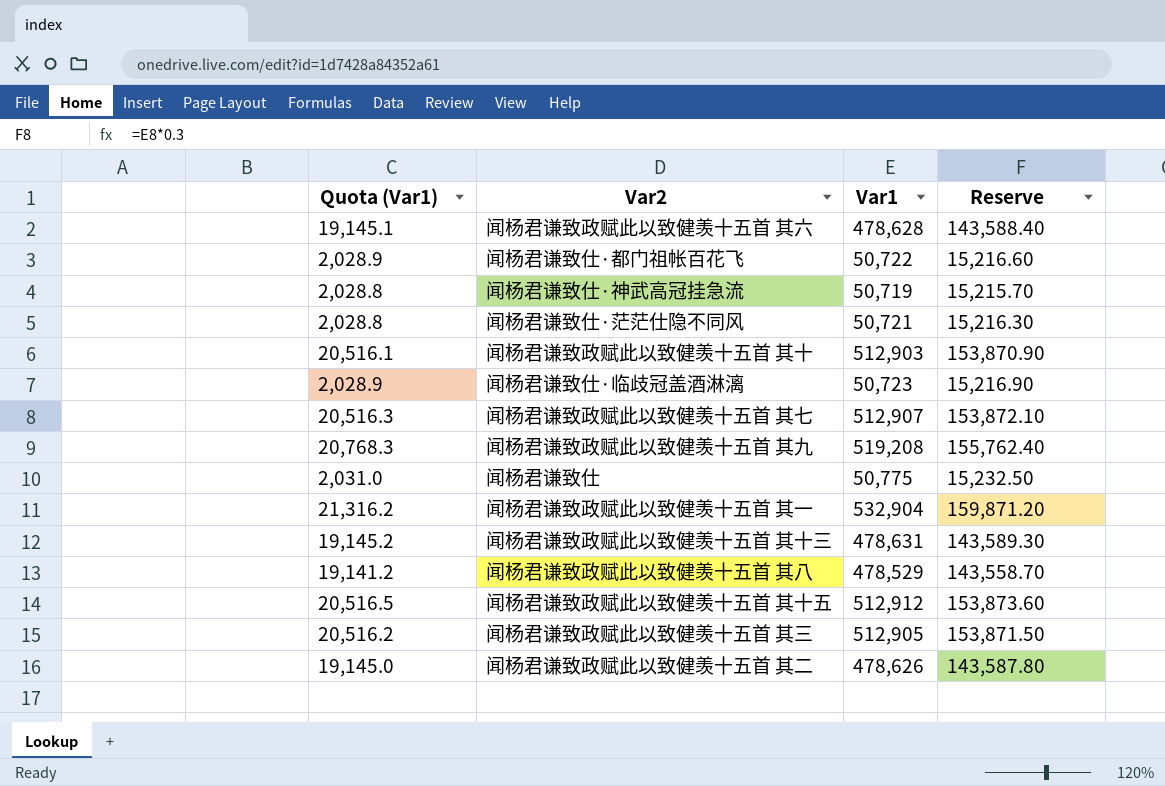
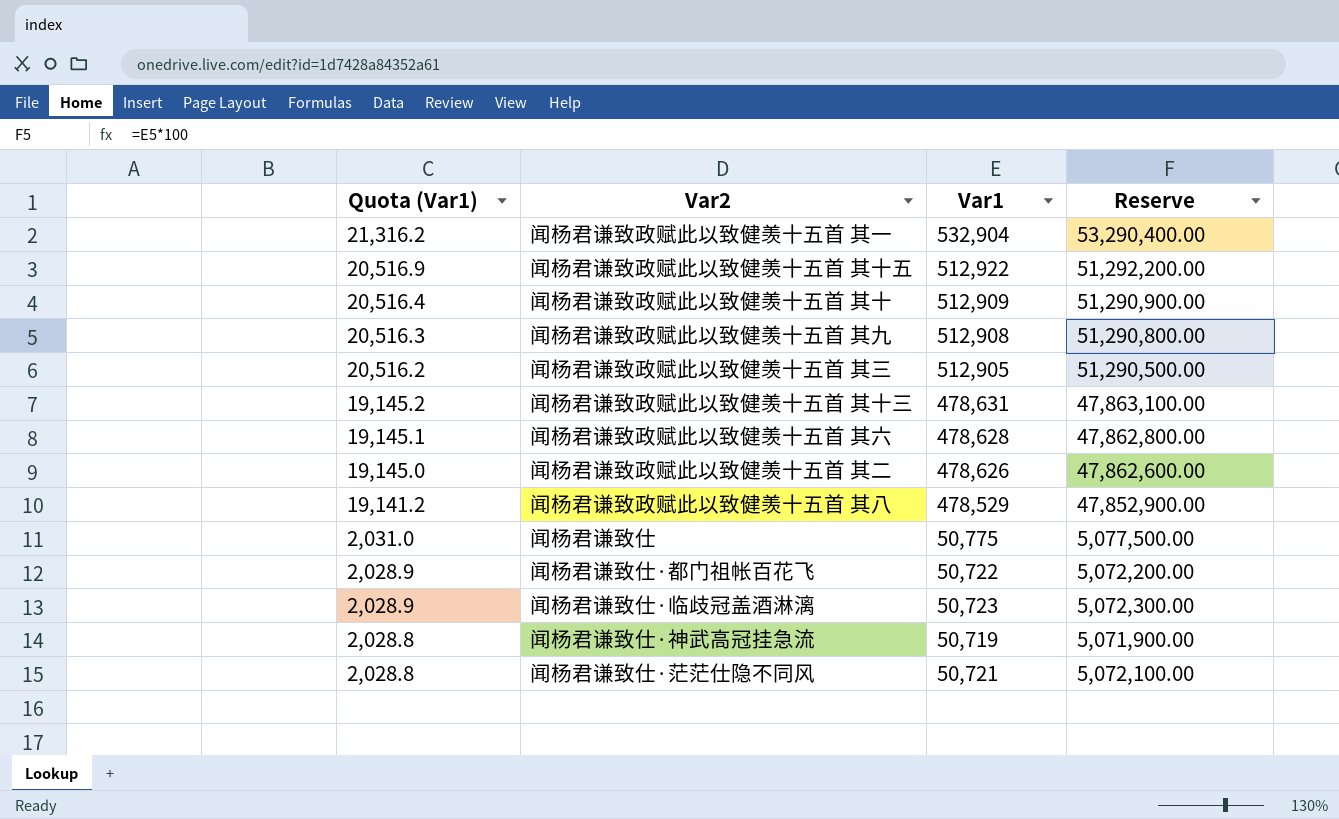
row order: none -> Quota (Var1) descending
column Reserve | formula: [Var1] * 0.3 -> [Var1] * 100
row 闻杨君谦致政赋此以致健羡十五首 其七: 20,516.3 | 512,907 | 153,872.10 -> none
闻杨君谦致政赋此以致健羡十五首 其十五 | Quota (Var1): 20,516.5 -> 20,516.9
闻杨君谦致政赋此以致健羡十五首 其十五 | Var1: 512,912 -> 512,922
闻杨君谦致政赋此以致健羡十五首 其十 | Quota (Var1): 20,516.1 -> 20,516.4
闻杨君谦致政赋此以致健羡十五首 其十 | Var1: 512,903 -> 512,909
闻杨君谦致政赋此以致健羡十五首 其九 | Quota (Var1): 20,768.3 -> 20,516.3
闻杨君谦致政赋此以致健羡十五首 其九 | Var1: 519,208 -> 512,908

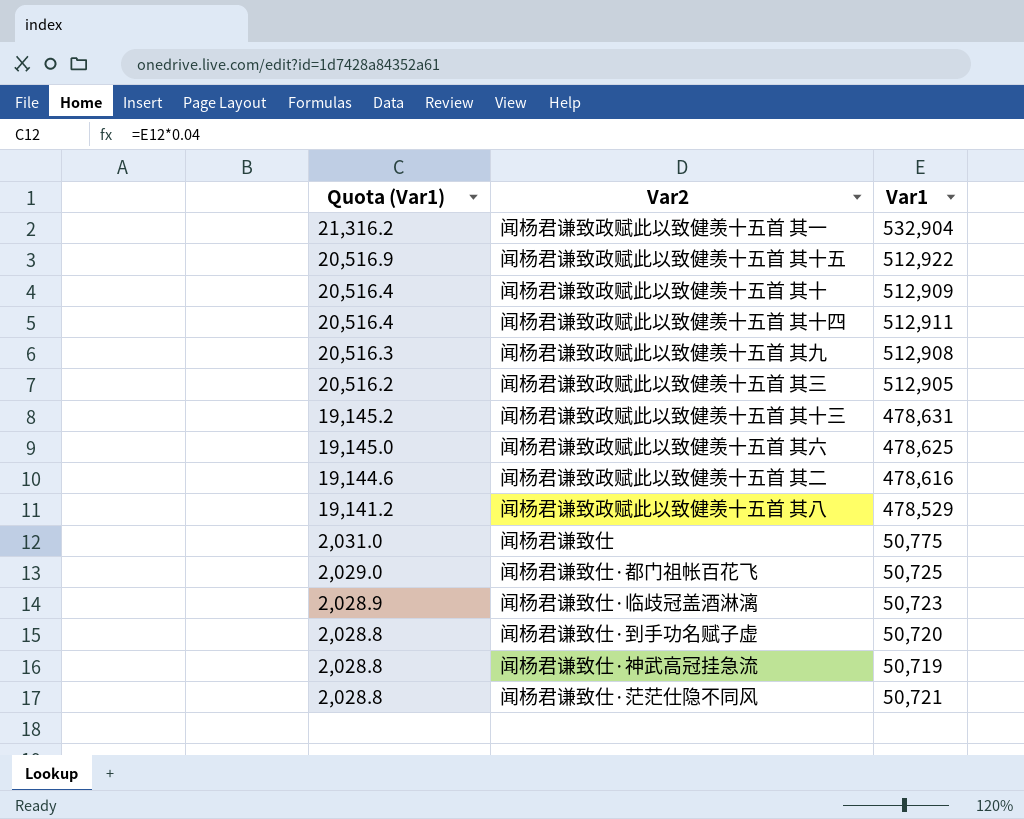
column Reserve | formula: [Var1] * 100 -> none
row 闻杨君谦致政赋此以致健羡十五首 其十四: none -> 20,516.4 | 512,911
闻杨君谦致政赋此以致健羡十五首 其六 | Quota (Var1): 19,145.1 -> 19,145.0
闻杨君谦致政赋此以致健羡十五首 其六 | Var1: 478,628 -> 478,625
闻杨君谦致政赋此以致健羡十五首 其二 | Quota (Var1): 19,145.0 -> 19,144.6
闻杨君谦致政赋此以致健羡十五首 其二 | Var1: 478,626 -> 478,616
闻杨君谦致仕·都门祖帐百花飞 | Quota (Var1): 2,028.9 -> 2,029.0
闻杨君谦致仕·都门祖帐百花飞 | Var1: 50,722 -> 50,725
row 闻杨君谦致仕·到手功名赋子虚: none -> 2,028.8 | 50,720

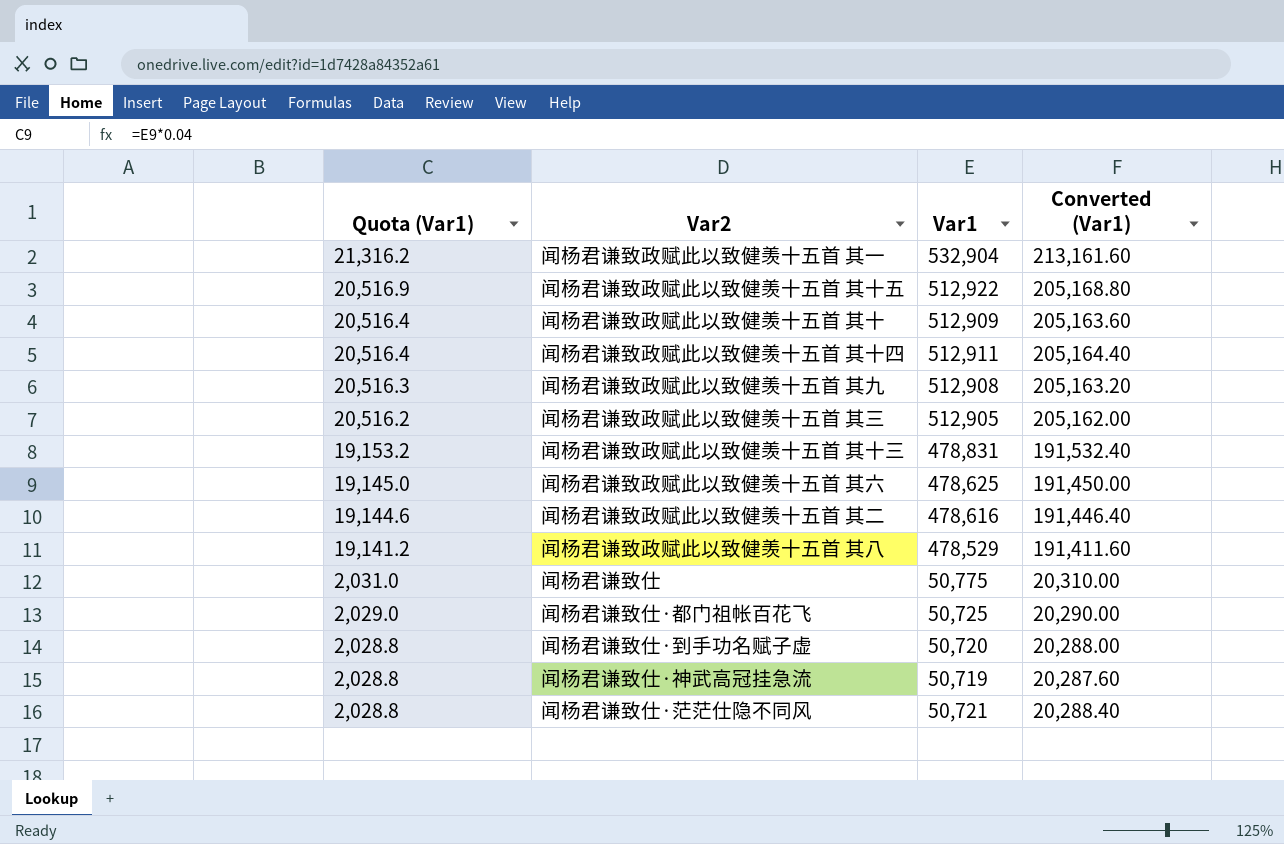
column Converted (Var1) | formula: none -> [Var1] * 0.4
row 闻杨君谦致仕·临歧冠盖酒淋漓: 2,028.9 | 50,723 -> none
闻杨君谦致政赋此以致健羡十五首 其十三 | Quota (Var1): 19,145.2 -> 19,153.2
闻杨君谦致政赋此以致健羡十五首 其十三 | Var1: 478,631 -> 478,831

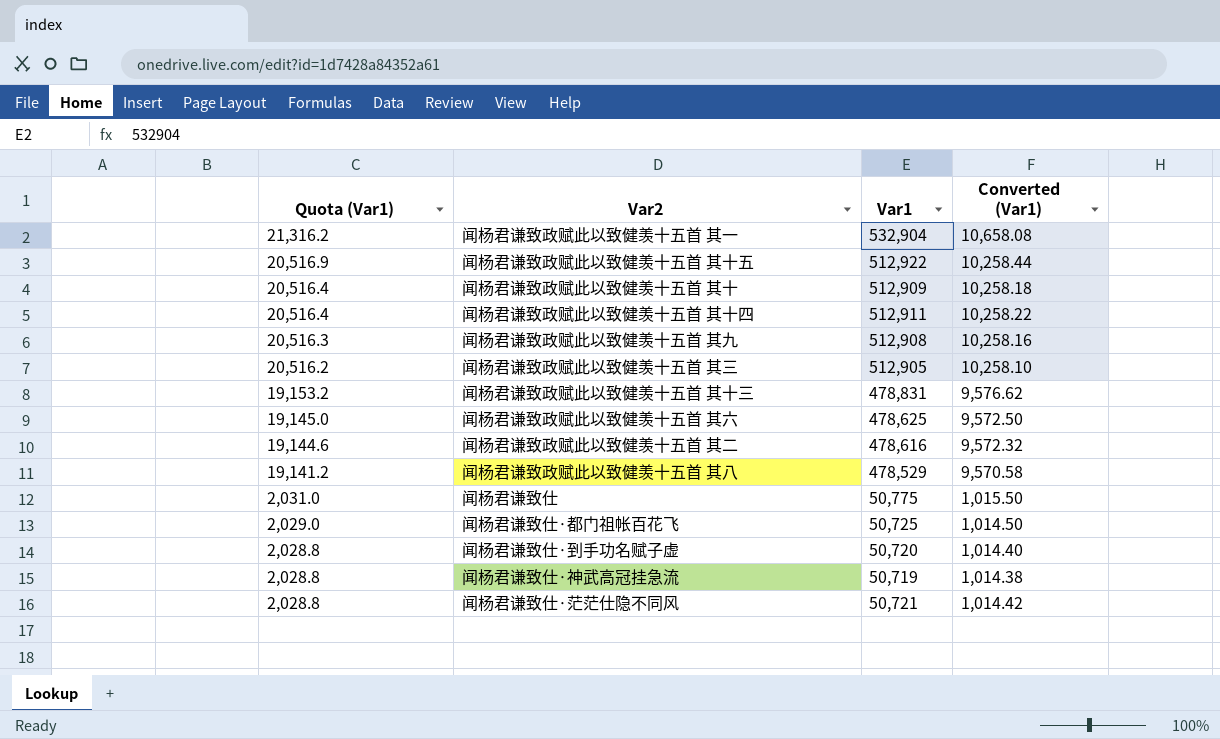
column Converted (Var1) | formula: [Var1] * 0.4 -> [Var1] * 0.02

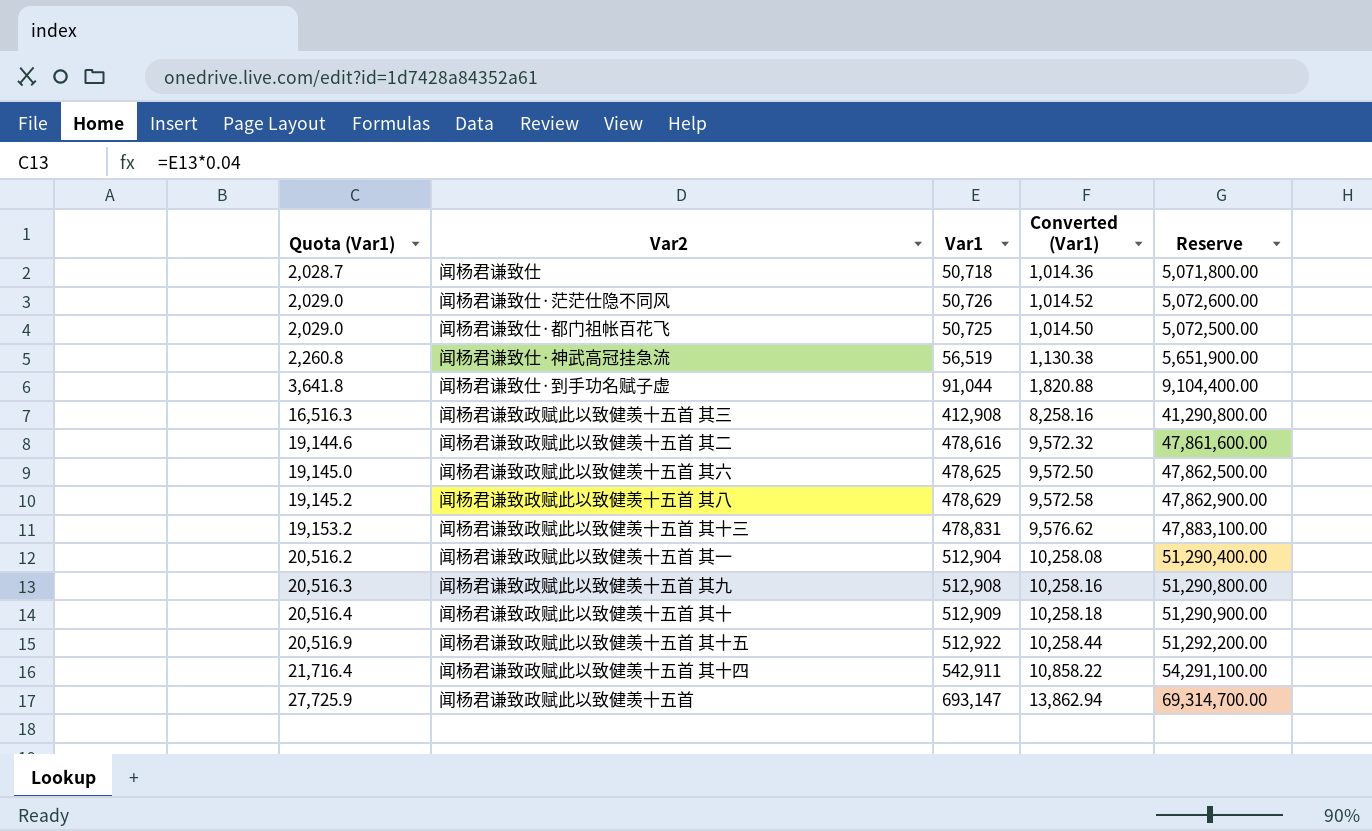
row order: Quota (Var1) descending -> Quota (Var1) ascending
column Reserve | formula: none -> [Var1] * 100
闻杨君谦致仕 | Quota (Var1): 2,031.0 -> 2,028.7
闻杨君谦致仕 | Var1: 50,775 -> 50,718
闻杨君谦致仕 | Converted (Var1): 1,015.50 -> 1,014.36
闻杨君谦致仕·茫茫仕隐不同风 | Quota (Var1): 2,028.8 -> 2,029.0
闻杨君谦致仕·茫茫仕隐不同风 | Var1: 50,721 -> 50,726
闻杨君谦致仕·茫茫仕隐不同风 | Converted (Var1): 1,014.42 -> 1,014.52
闻杨君谦致仕·神武高冠挂急流 | Quota (Var1): 2,028.8 -> 2,260.8
闻杨君谦致仕·神武高冠挂急流 | Var1: 50,719 -> 56,519
闻杨君谦致仕·神武高冠挂急流 | Converted (Var1): 1,014.38 -> 1,130.38
闻杨君谦致仕·到手功名赋子虚 | Quota (Var1): 2,028.8 -> 3,641.8
闻杨君谦致仕·到手功名赋子虚 | Var1: 50,720 -> 91,044
闻杨君谦致仕·到手功名赋子虚 | Converted (Var1): 1,014.40 -> 1,820.88
闻杨君谦致政赋此以致健羡十五首 其三 | Quota (Var1): 20,516.2 -> 16,516.3
闻杨君谦致政赋此以致健羡十五首 其三 | Var1: 512,905 -> 412,908
闻杨君谦致政赋此以致健羡十五首 其三 | Converted (Var1): 10,258.10 -> 8,258.16
闻杨君谦致政赋此以致健羡十五首 其八 | Quota (Var1): 19,141.2 -> 19,145.2
闻杨君谦致政赋此以致健羡十五首 其八 | Var1: 478,529 -> 478,629
闻杨君谦致政赋此以致健羡十五首 其八 | Converted (Var1): 9,570.58 -> 9,572.58
闻杨君谦致政赋此以致健羡十五首 其一 | Quota (Var1): 21,316.2 -> 20,516.2
闻杨君谦致政赋此以致健羡十五首 其一 | Var1: 532,904 -> 512,904
闻杨君谦致政赋此以致健羡十五首 其一 | Converted (Var1): 10,658.08 -> 10,258.08
闻杨君谦致政赋此以致健羡十五首 其十四 | Quota (Var1): 20,516.4 -> 21,716.4
闻杨君谦致政赋此以致健羡十五首 其十四 | Var1: 512,911 -> 542,911
闻杨君谦致政赋此以致健羡十五首 其十四 | Converted (Var1): 10,258.22 -> 10,858.22
row 闻杨君谦致政赋此以致健羡十五首: none -> 27,725.9 | 693,147 | 13,862.94 | 69,314,700.00

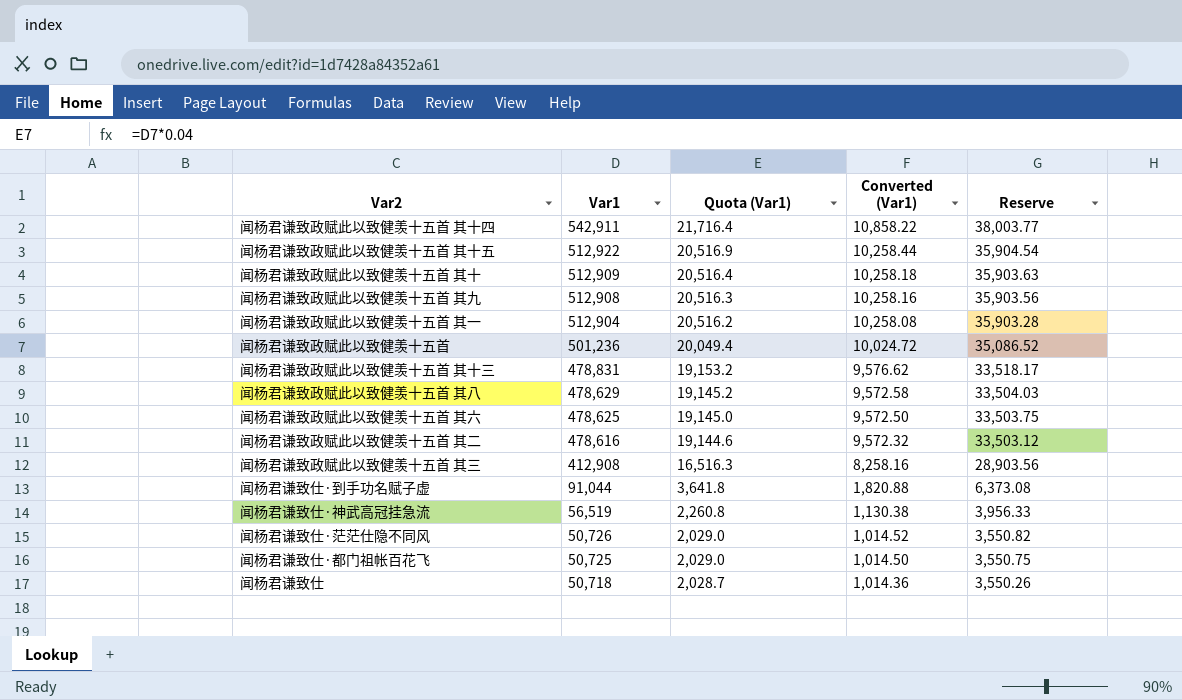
row order: Quota (Var1) ascending -> Var1 descending
column Quota (Var1) | position: 1 -> 3
column Reserve | formula: [Var1] * 100 -> [Var1] * 0.07
闻杨君谦致政赋此以致健羡十五首 | Var1: 693,147 -> 501,236
闻杨君谦致政赋此以致健羡十五首 | Quota (Var1): 27,725.9 -> 20,049.4
闻杨君谦致政赋此以致健羡十五首 | Converted (Var1): 13,862.94 -> 10,024.72

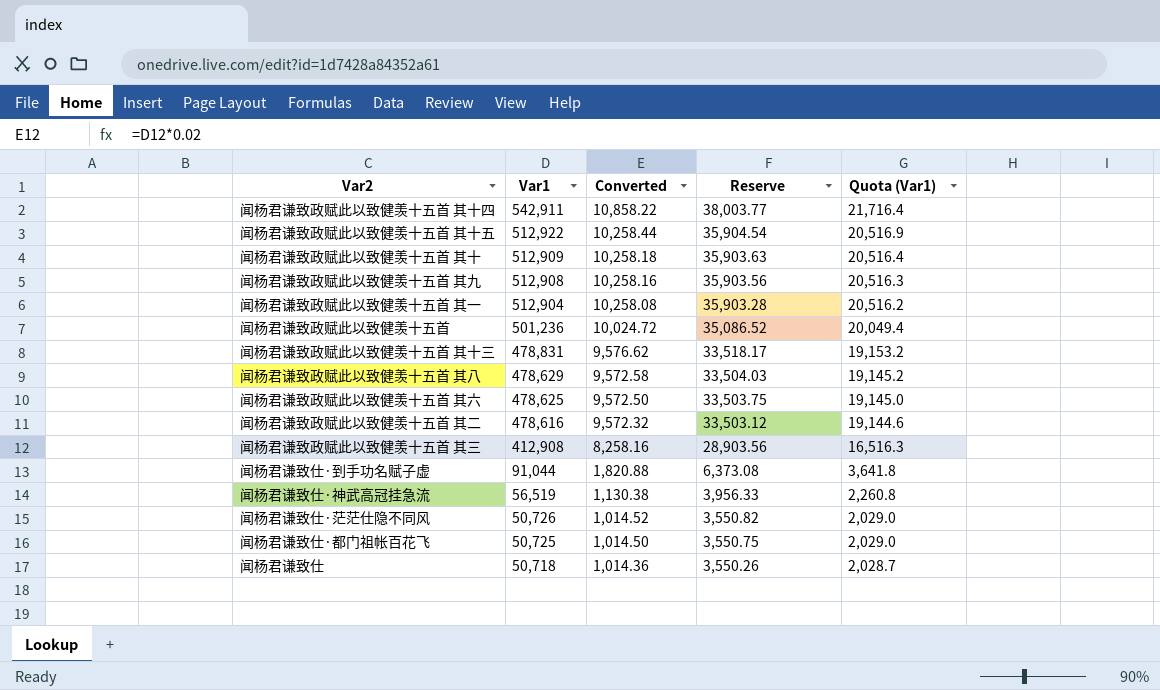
column name: Converted (Var1) -> Converted
column Quota (Var1) | position: 3 -> 5

